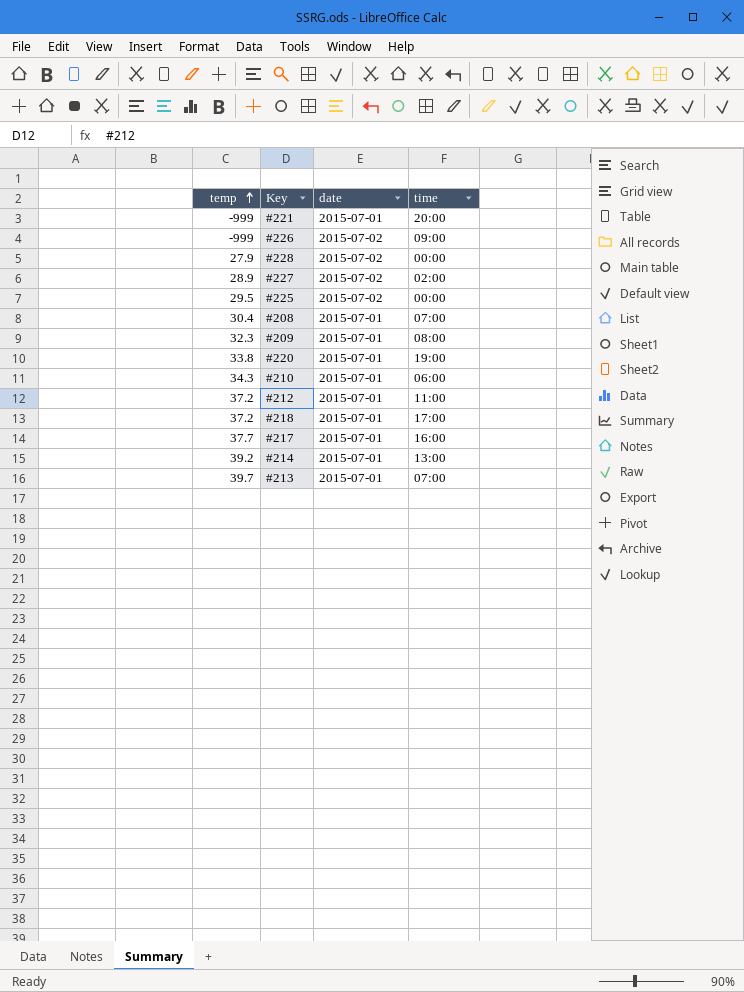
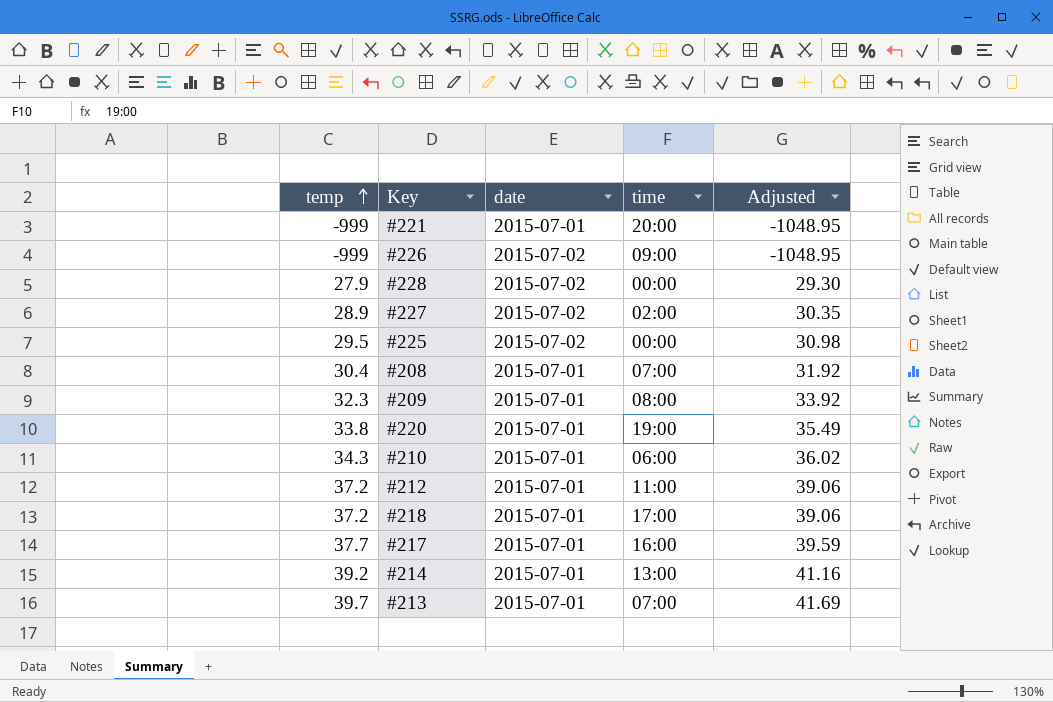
column Adjusted | formula: none -> [temp] * 1.05

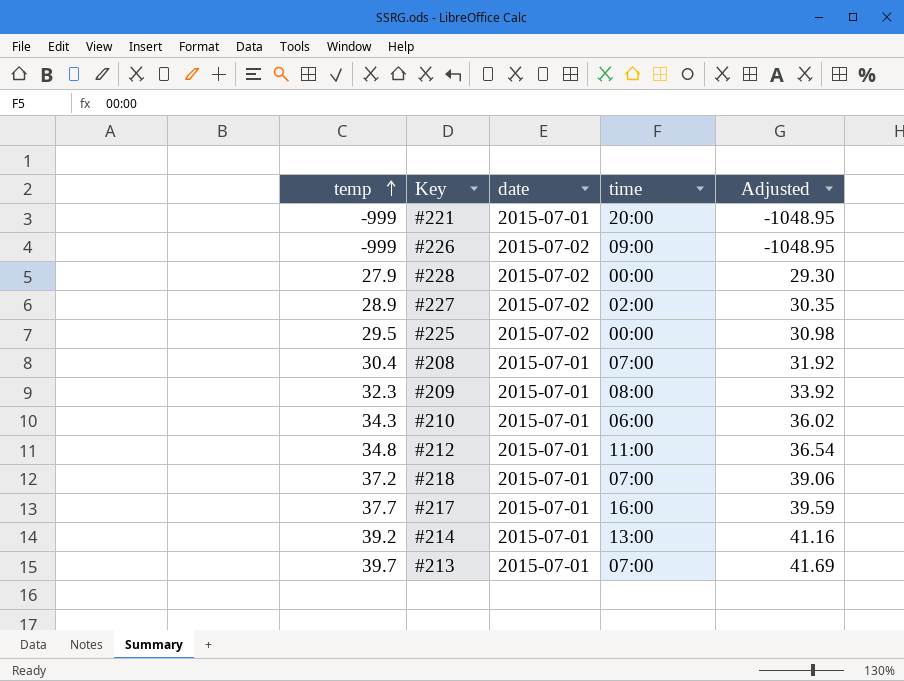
row #220: 33.8 | 2015-07-01 | 19:00 | 35.49 -> none
#212 | temp: 37.2 -> 34.8
#212 | Adjusted: 39.06 -> 36.54
#218 | time: 17:00 -> 07:00

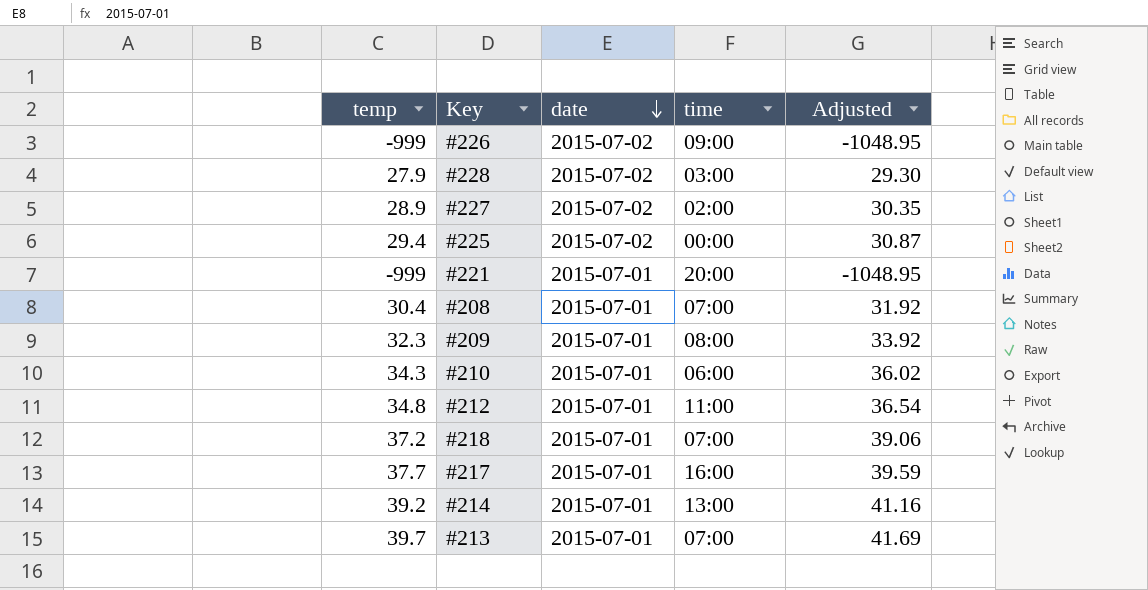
row order: temp ascending -> date descending
#228 | time: 00:00 -> 03:00
#225 | temp: 29.5 -> 29.4
#225 | Adjusted: 30.98 -> 30.87

